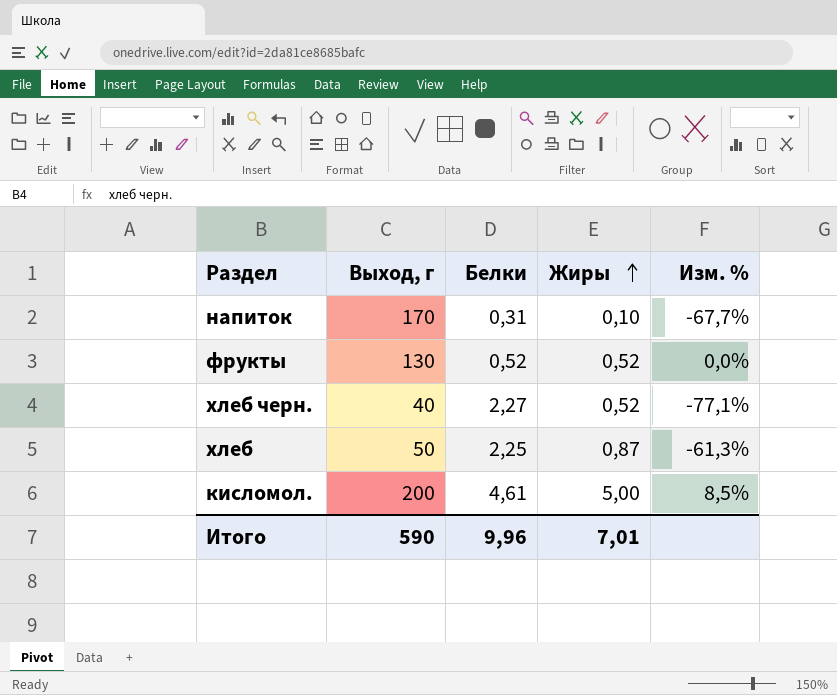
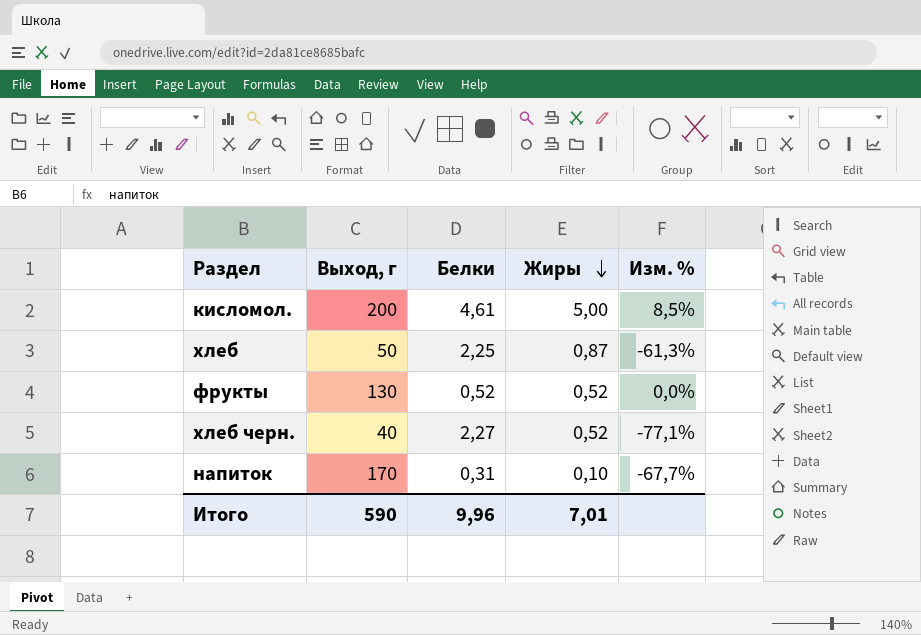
row order: Жиры ascending -> Жиры descending

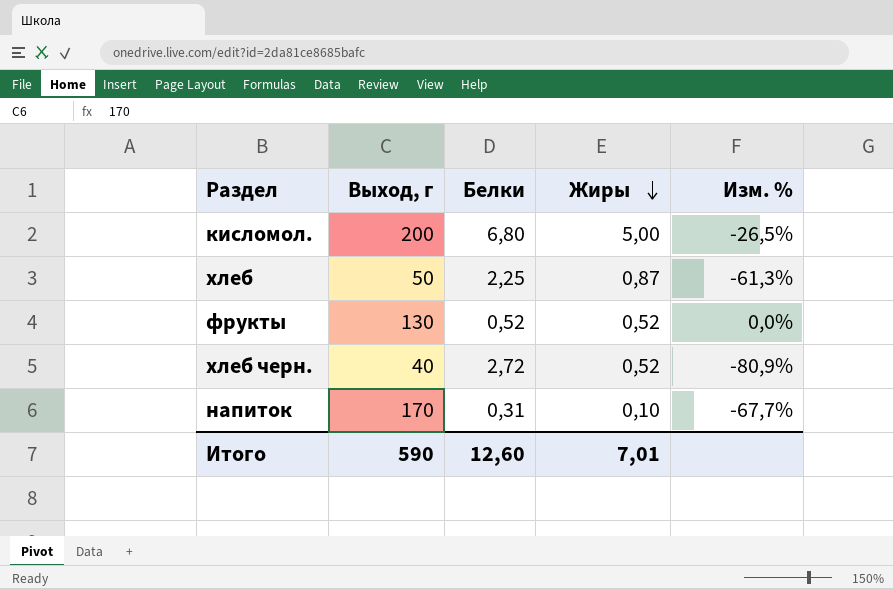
кисломол. | Белки: 4,61 -> 6,80
кисломол. | Изм. %: 8,5% -> -26,5%
хлеб черн. | Белки: 2,27 -> 2,72
хлеб черн. | Изм. %: -77,1% -> -80,9%
Итого | Белки: 9,96 -> 12,60

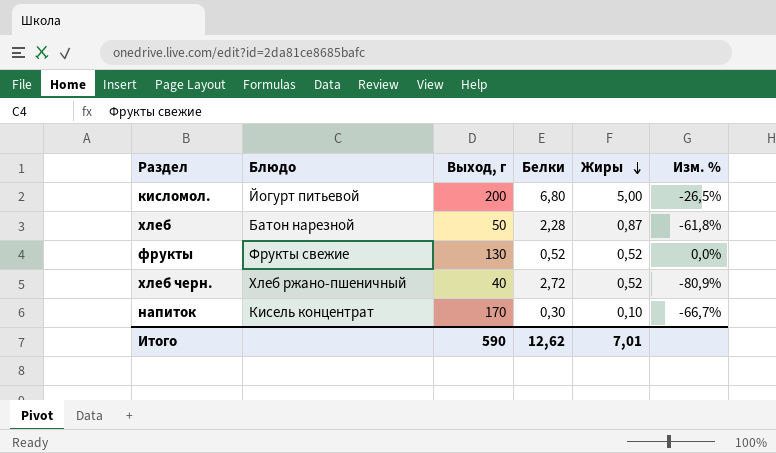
column Блюдо | position: none -> 2
хлеб | Белки: 2,25 -> 2,28
хлеб | Изм. %: -61,3% -> -61,8%
напиток | Белки: 0,31 -> 0,30
напиток | Изм. %: -67,7% -> -66,7%
Итого | Белки: 12,60 -> 12,62

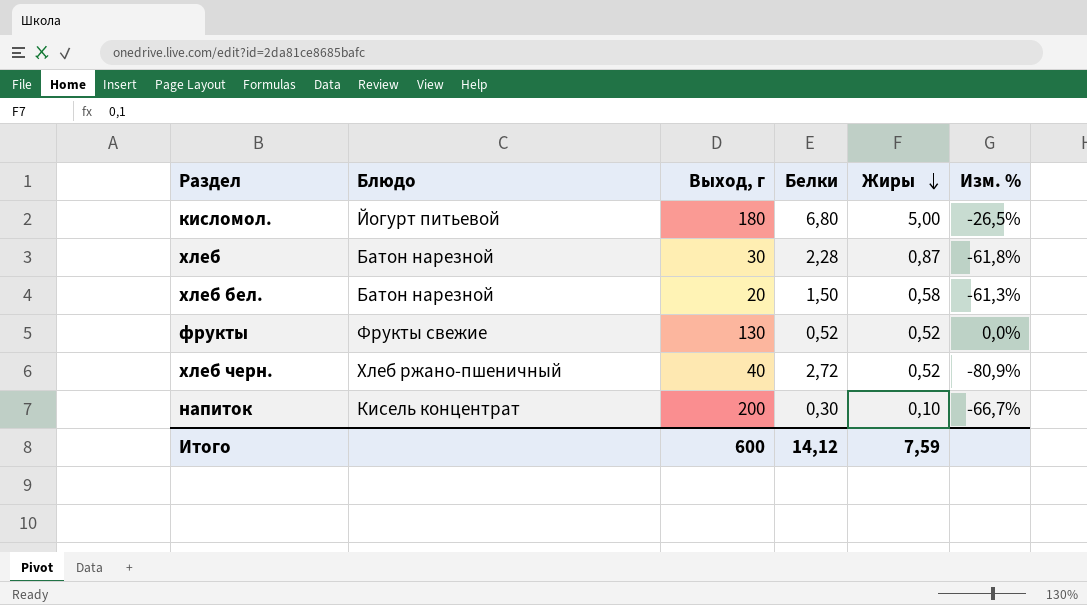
кисломол. | Выход, г: 200 -> 180
хлеб | Выход, г: 50 -> 30
row хлеб бел.: none -> Батон нарезной | 20 | 1,50 | 0,58 | -61,3%
напиток | Выход, г: 170 -> 200
Итого | Выход, г: 590 -> 600
Итого | Белки: 12,62 -> 14,12
Итого | Жиры: 7,01 -> 7,59

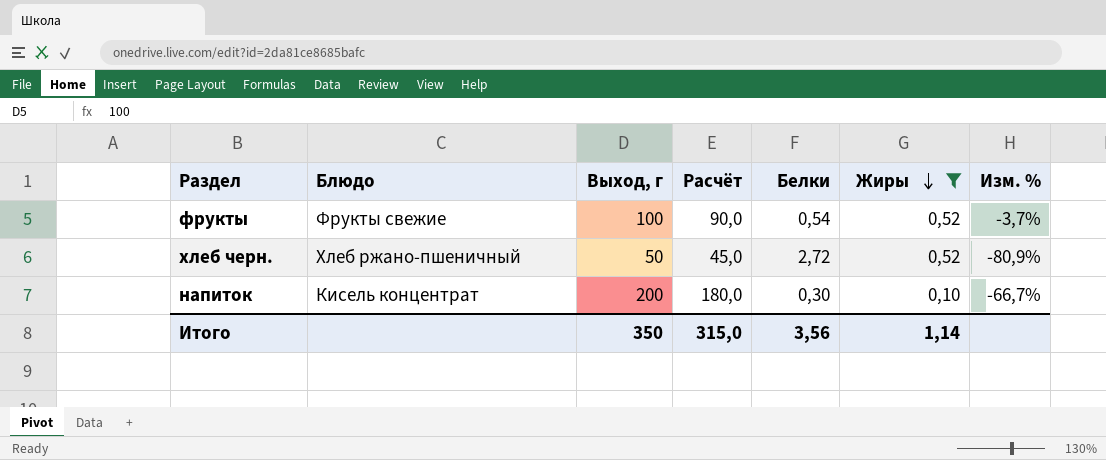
filter: none -> Жиры <= 0,52
column Расчёт | formula: none -> [Выход, г] * 0,9
фрукты | Выход, г: 130 -> 100
фрукты | Белки: 0,52 -> 0,54
фрукты | Изм. %: 0,0% -> -3,7%
хлеб черн. | Выход, г: 40 -> 50
Итого | Выход, г: 600 -> 350
Итого | Белки: 14,12 -> 3,56
Итого | Жиры: 7,59 -> 1,14

